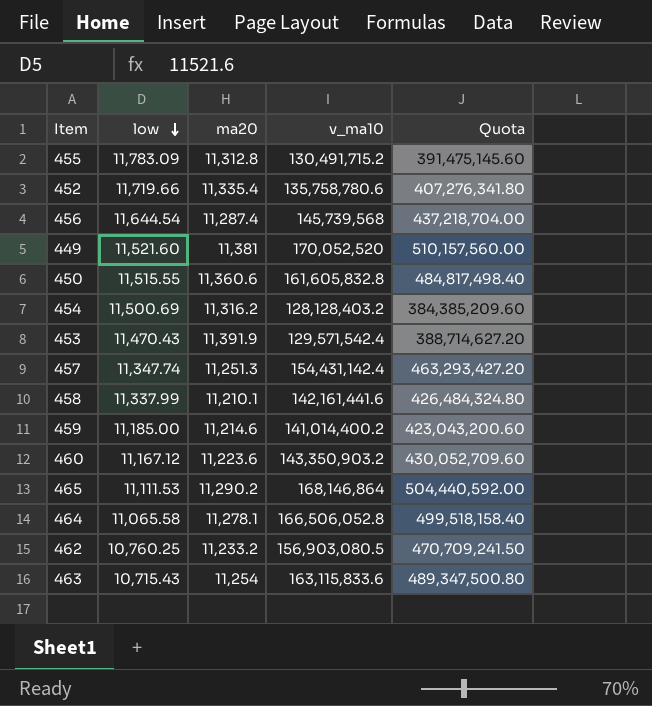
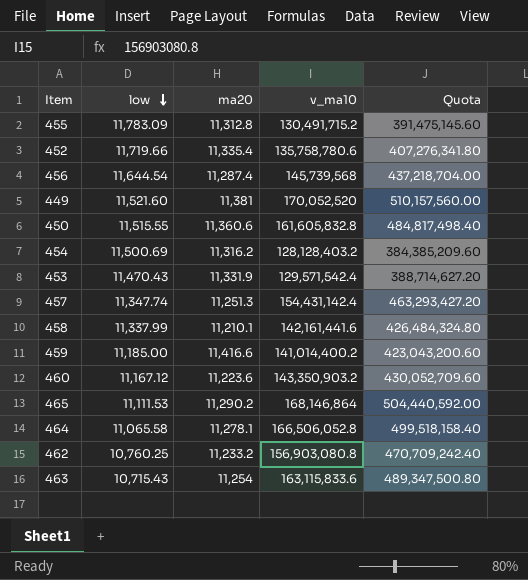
453 | ma20: 11,391.9 -> 11,331.9
459 | ma20: 11,214.6 -> 11,416.6
462 | v_ma10: 156,903,080.5 -> 156,903,080.8
462 | Quota: 470,709,241.50 -> 470,709,242.40

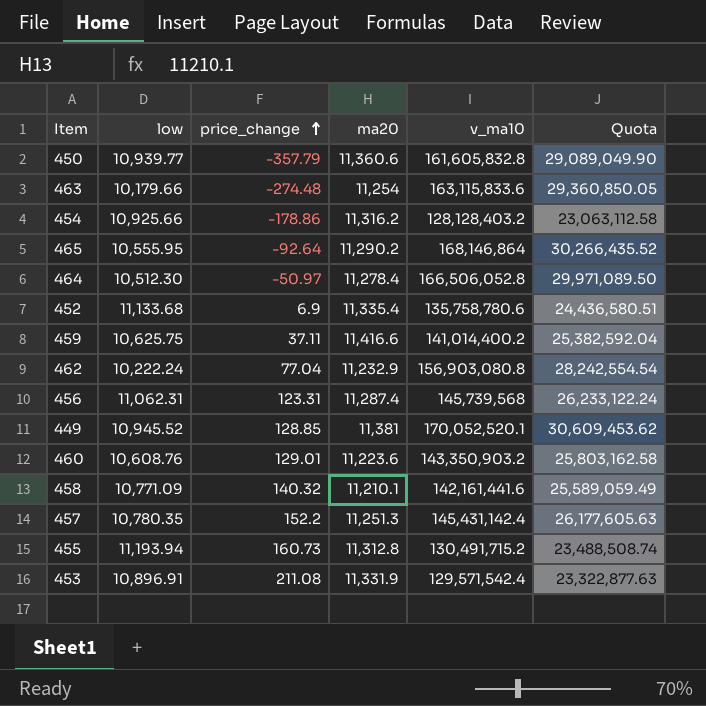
row order: low descending -> price_change ascending
column price_change | position: none -> 3
column Quota | formula: [v_ma10] * 3 -> [v_ma10] * 0.18
450 | low: 11,515.55 -> 10,939.77
463 | low: 10,715.43 -> 10,179.66
454 | low: 11,500.69 -> 10,925.66
465 | low: 11,111.53 -> 10,555.95
464 | low: 11,065.58 -> 10,512.30
464 | ma20: 11,278.1 -> 11,278.4
452 | low: 11,719.66 -> 11,133.68
459 | low: 11,185.00 -> 10,625.75
462 | low: 10,760.25 -> 10,222.24
462 | ma20: 11,233.2 -> 11,232.9
456 | low: 11,644.54 -> 11,062.31
449 | low: 11,521.60 -> 10,945.52
449 | v_ma10: 170,052,520 -> 170,052,520.1
460 | low: 11,167.12 -> 10,608.76
458 | low: 11,337.99 -> 10,771.09
457 | low: 11,347.74 -> 10,780.35
457 | v_ma10: 154,431,142.4 -> 145,431,142.4
455 | low: 11,783.09 -> 11,193.94
453 | low: 11,470.43 -> 10,896.91

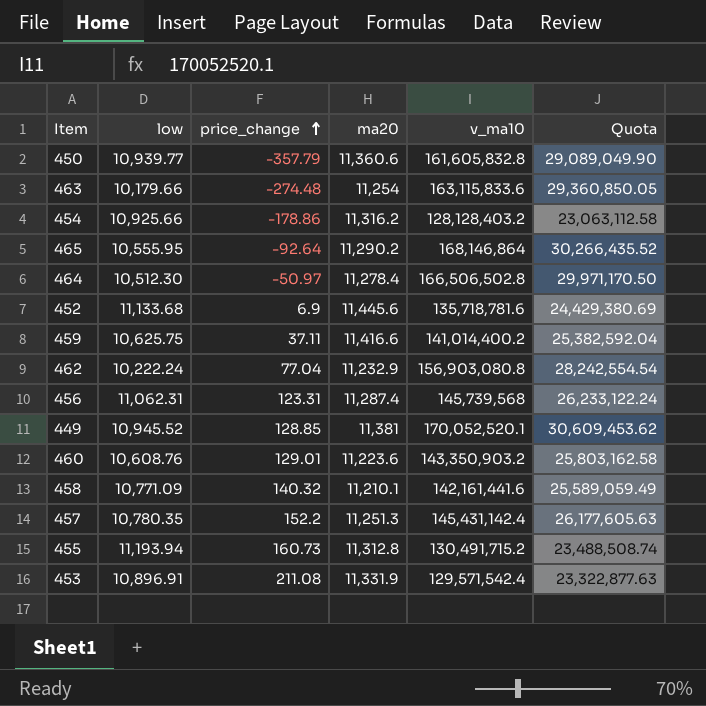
464 | v_ma10: 166,506,052.8 -> 166,506,502.8
464 | Quota: 29,971,089.50 -> 29,971,170.50
452 | ma20: 11,335.4 -> 11,445.6
452 | v_ma10: 135,758,780.6 -> 135,718,781.6
452 | Quota: 24,436,580.51 -> 24,429,380.69

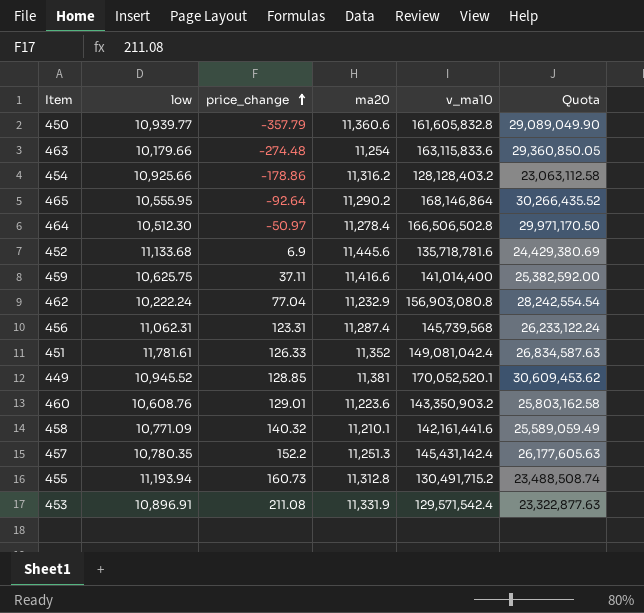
459 | v_ma10: 141,014,400.2 -> 141,014,400
459 | Quota: 25,382,592.04 -> 25,382,592.00
row 451: none -> 11,781.61 | 126.33 | 11,352 | 149,081,042.4 | 26,834,587.63

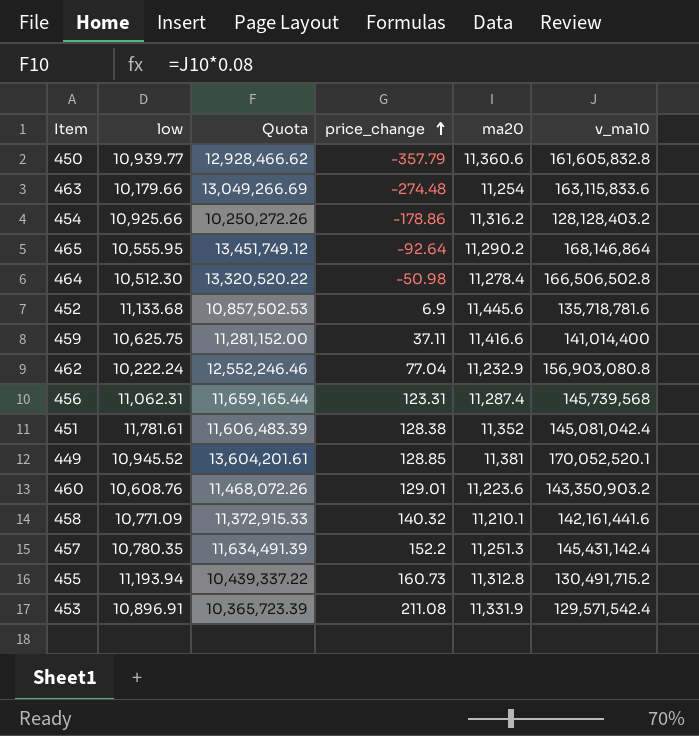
column Quota | formula: [v_ma10] * 0.18 -> [v_ma10] * 0.08
column Quota | position: 6 -> 3
464 | price_change: -50.97 -> -50.98
451 | price_change: 126.33 -> 128.38
451 | v_ma10: 149,081,042.4 -> 145,081,042.4

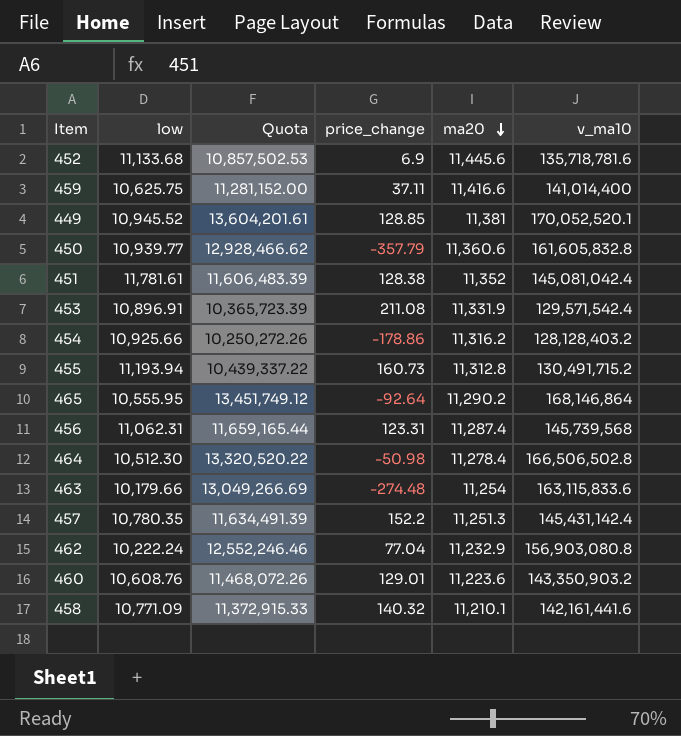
row order: price_change ascending -> ma20 descending

